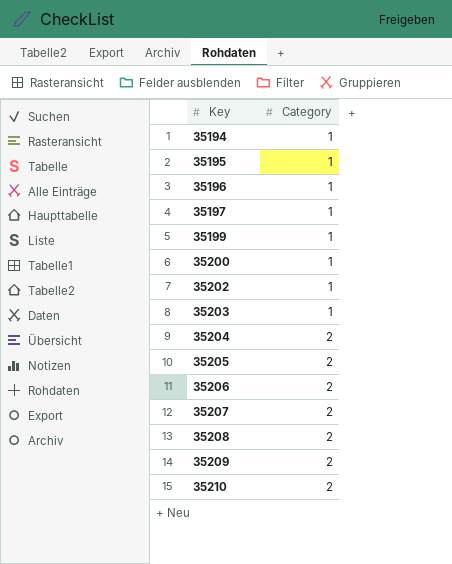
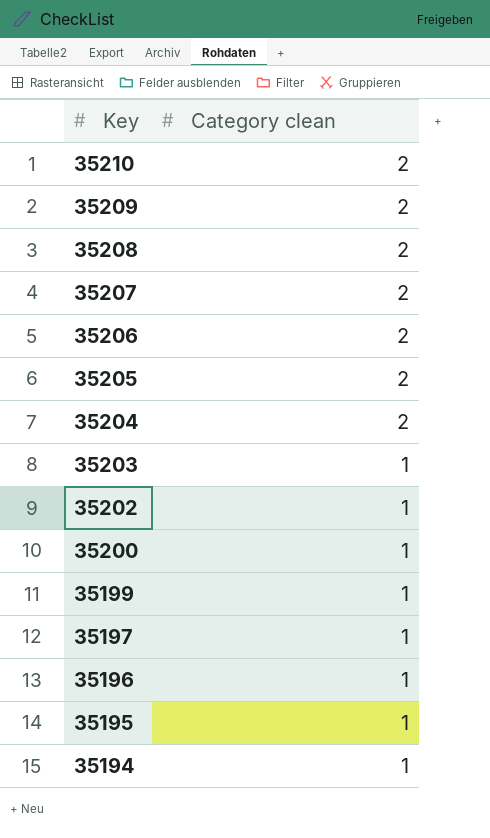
row order: Key ascending -> Key descending
column name: Category -> Category clean

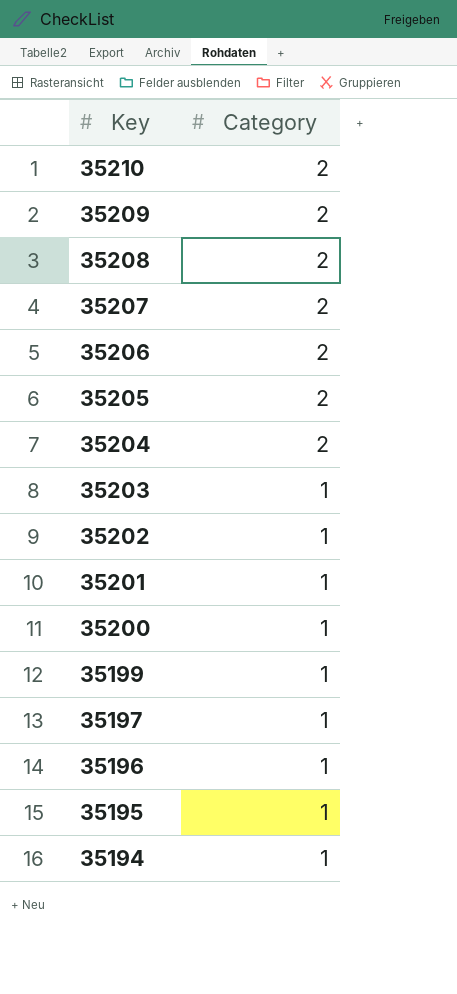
column name: Category clean -> Category
row 35201: none -> 1

